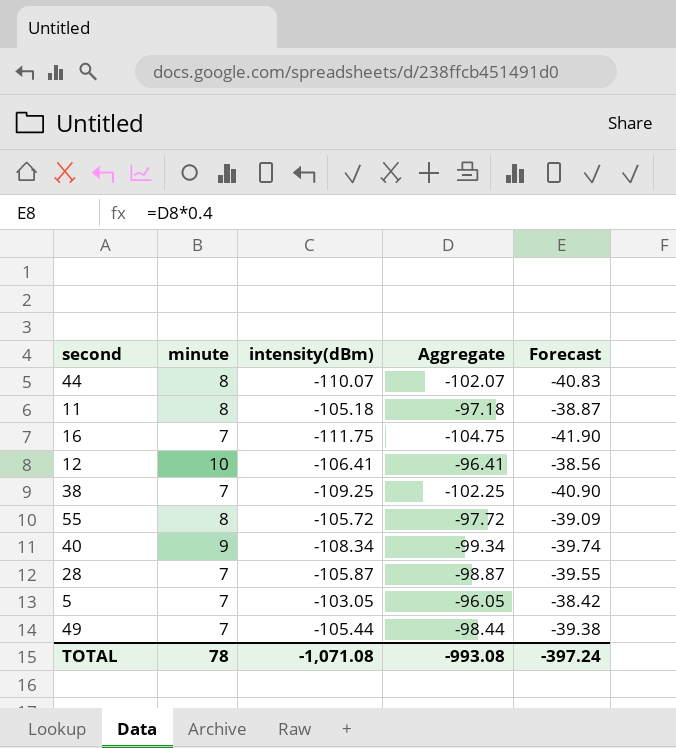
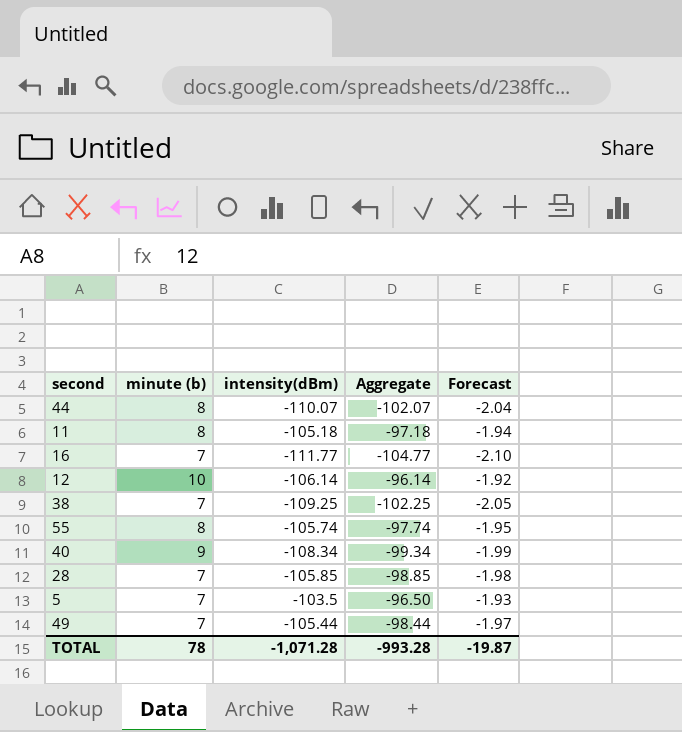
column name: minute -> minute (b)
column Forecast | formula: [Aggregate] * 0.4 -> [Aggregate] * 0.02
16 | intensity(dBm): -111.75 -> -111.77
16 | Aggregate: -104.75 -> -104.77
12 | intensity(dBm): -106.41 -> -106.14
12 | Aggregate: -96.41 -> -96.14
55 | intensity(dBm): -105.72 -> -105.74
55 | Aggregate: -97.72 -> -97.74
28 | intensity(dBm): -105.87 -> -105.85
28 | Aggregate: -98.87 -> -98.85
5 | intensity(dBm): -103.05 -> -103.5
5 | Aggregate: -96.05 -> -96.50
TOTAL | intensity(dBm): -1,071.08 -> -1,071.28
TOTAL | Aggregate: -993.08 -> -993.28
TOTAL | Forecast: -397.24 -> -19.87

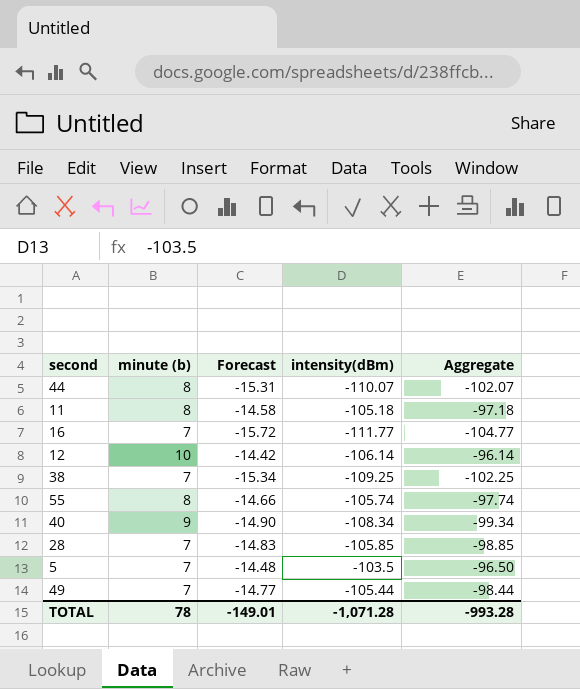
column Forecast | formula: [Aggregate] * 0.02 -> [Aggregate] * 0.15
column Forecast | position: 5 -> 3
TOTAL | Forecast: -19.87 -> -149.01

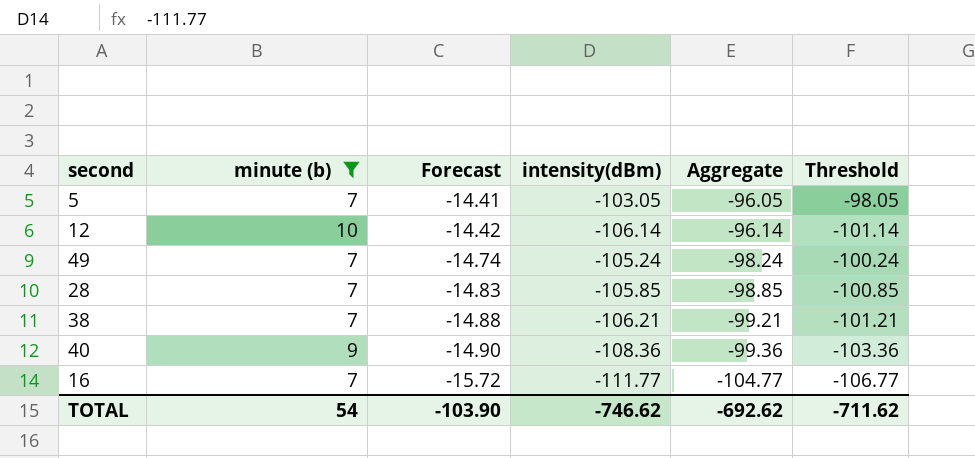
filter: none -> minute (b) != 8
row order: none -> Forecast descending
column Threshold | formula: none -> [intensity(dBm)] + 5
5 | Forecast: -14.48 -> -14.41
5 | intensity(dBm): -103.5 -> -103.05
5 | Aggregate: -96.50 -> -96.05
49 | Forecast: -14.77 -> -14.74
49 | intensity(dBm): -105.44 -> -105.24
49 | Aggregate: -98.44 -> -98.24
38 | Forecast: -15.34 -> -14.88
38 | intensity(dBm): -109.25 -> -106.21
38 | Aggregate: -102.25 -> -99.21
40 | intensity(dBm): -108.34 -> -108.36
40 | Aggregate: -99.34 -> -99.36
TOTAL | minute (b): 78 -> 54
TOTAL | Forecast: -149.01 -> -103.90
TOTAL | intensity(dBm): -1,071.28 -> -746.62
TOTAL | Aggregate: -993.28 -> -692.62

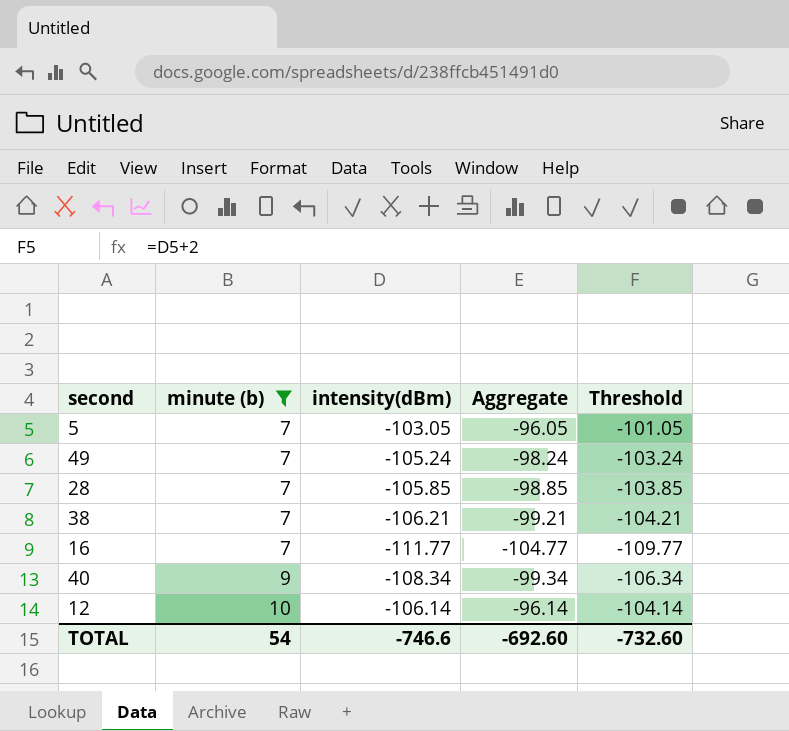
row order: Forecast descending -> minute (b) ascending
column Forecast | formula: [Aggregate] * 0.15 -> none
column Threshold | formula: [intensity(dBm)] + 5 -> [intensity(dBm)] + 2
40 | intensity(dBm): -108.36 -> -108.34
40 | Aggregate: -99.36 -> -99.34
TOTAL | intensity(dBm): -746.62 -> -746.6
TOTAL | Aggregate: -692.62 -> -692.60
TOTAL | Threshold: -711.62 -> -732.60

